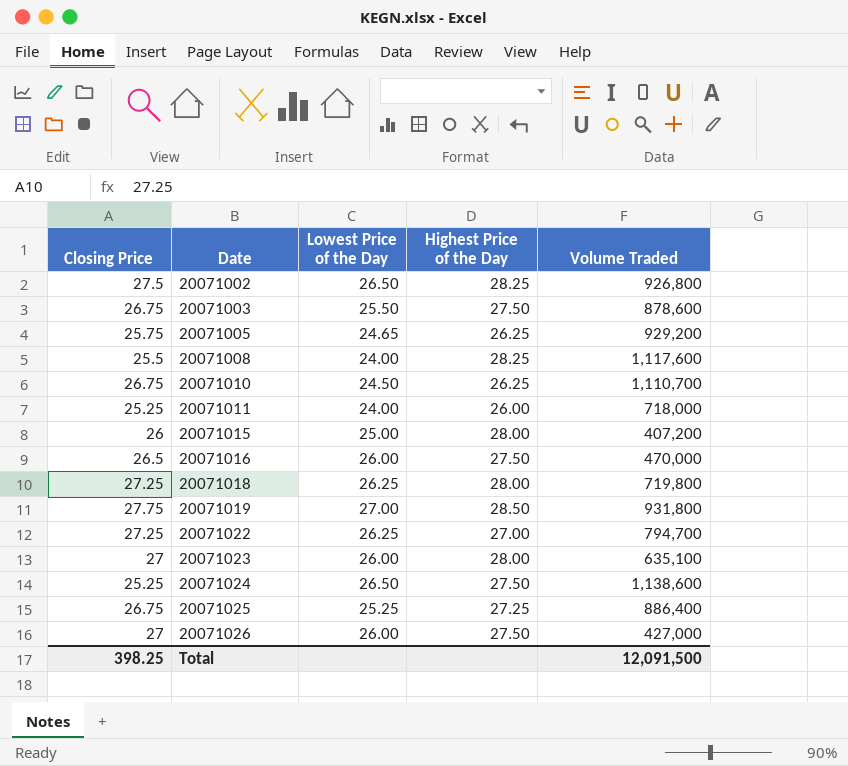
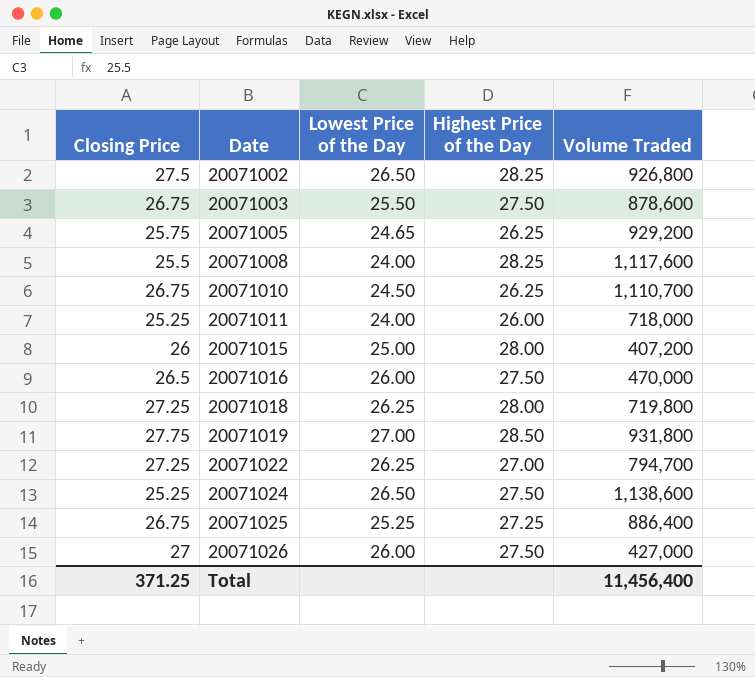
row 20071023: 27 | 26.00 | 28.00 | 635,100 -> none
Total | Closing Price: 398.25 -> 371.25
Total | Volume Traded: 12,091,500 -> 11,456,400

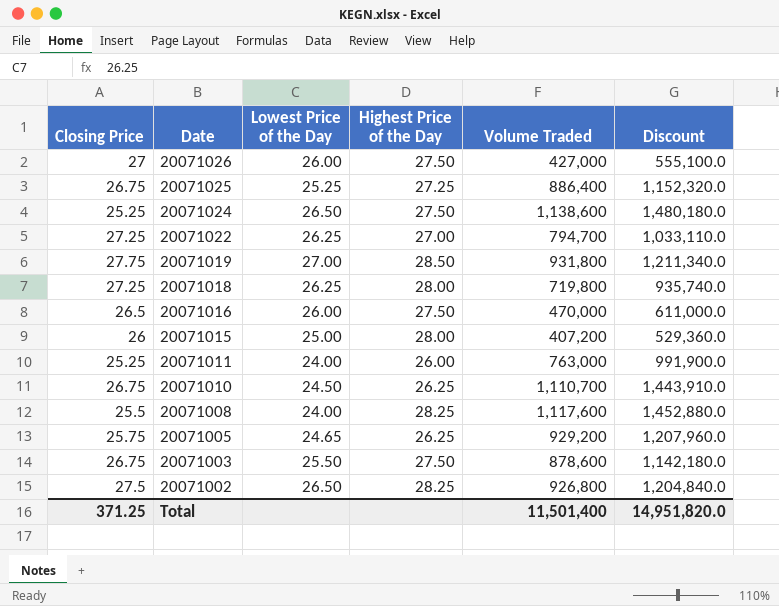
row order: Date ascending -> Date descending
column Discount | formula: none -> [Volume Traded] * 1.3
20071011 | Volume Traded: 718,000 -> 763,000
Total | Volume Traded: 11,456,400 -> 11,501,400

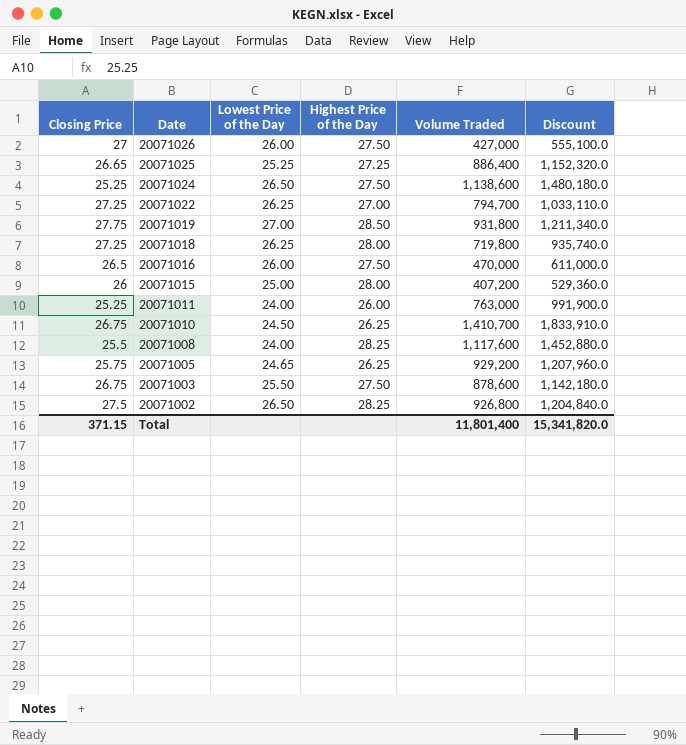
20071025 | Closing Price: 26.75 -> 26.65
20071010 | Volume Traded: 1,110,700 -> 1,410,700
20071010 | Discount: 1,443,910.0 -> 1,833,910.0
Total | Closing Price: 371.25 -> 371.15
Total | Volume Traded: 11,501,400 -> 11,801,400
Total | Discount: 14,951,820.0 -> 15,341,820.0

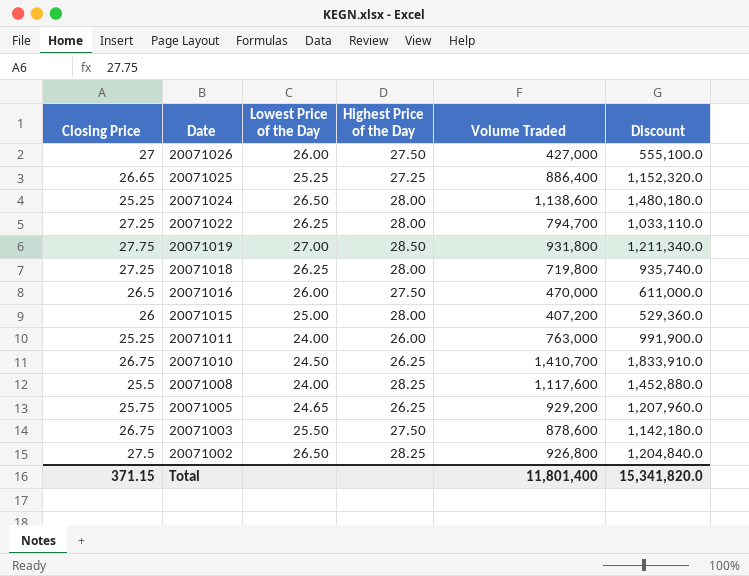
20071024 | Highest Price of the Day: 27.50 -> 28.00
20071022 | Highest Price of the Day: 27.00 -> 28.00

